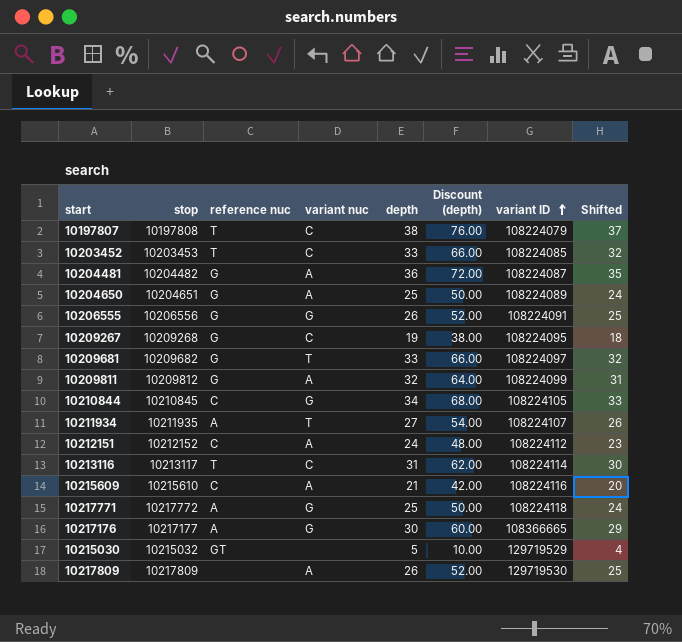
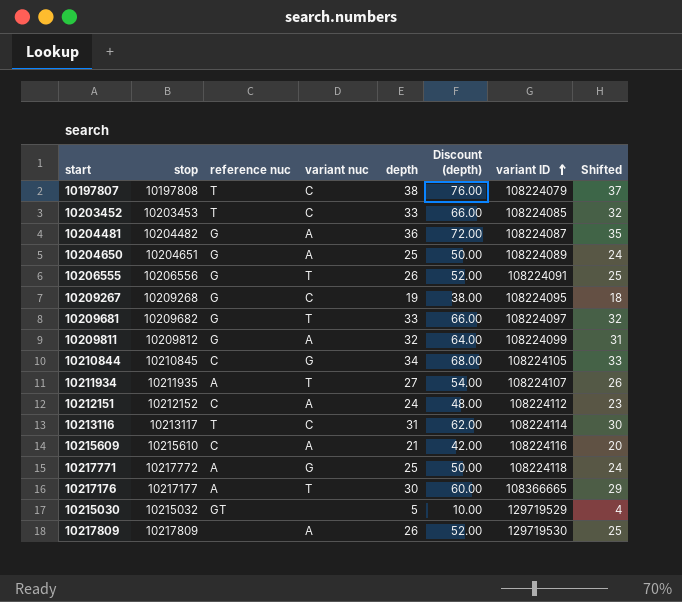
10206555 | variant nuc: G -> T
10217176 | variant nuc: G -> T

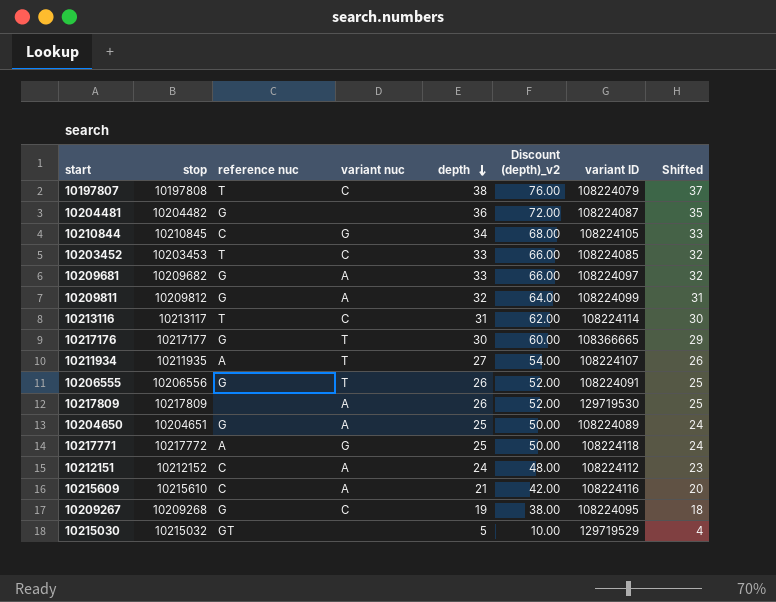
row order: variant ID ascending -> depth descending
column name: Discount (depth) -> Discount (depth)_v2
10204481 | variant nuc: A -> none
10209681 | variant nuc: T -> A
10217176 | reference nuc: A -> G

